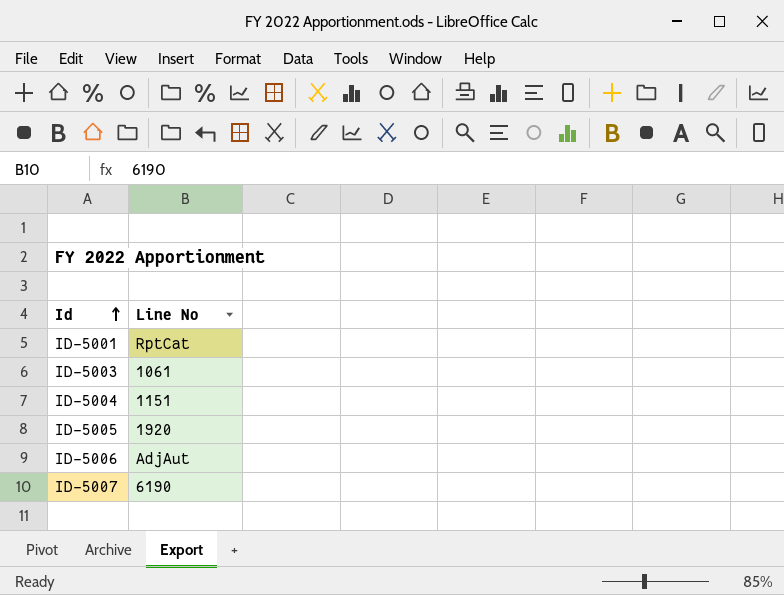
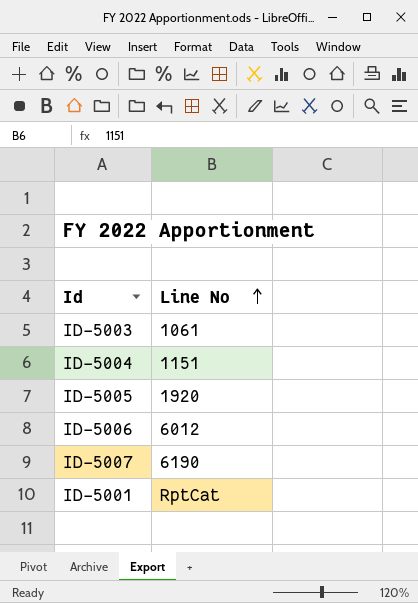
row order: Id ascending -> Line No ascending
ID-5006 | Line No: AdjAut -> 6012

